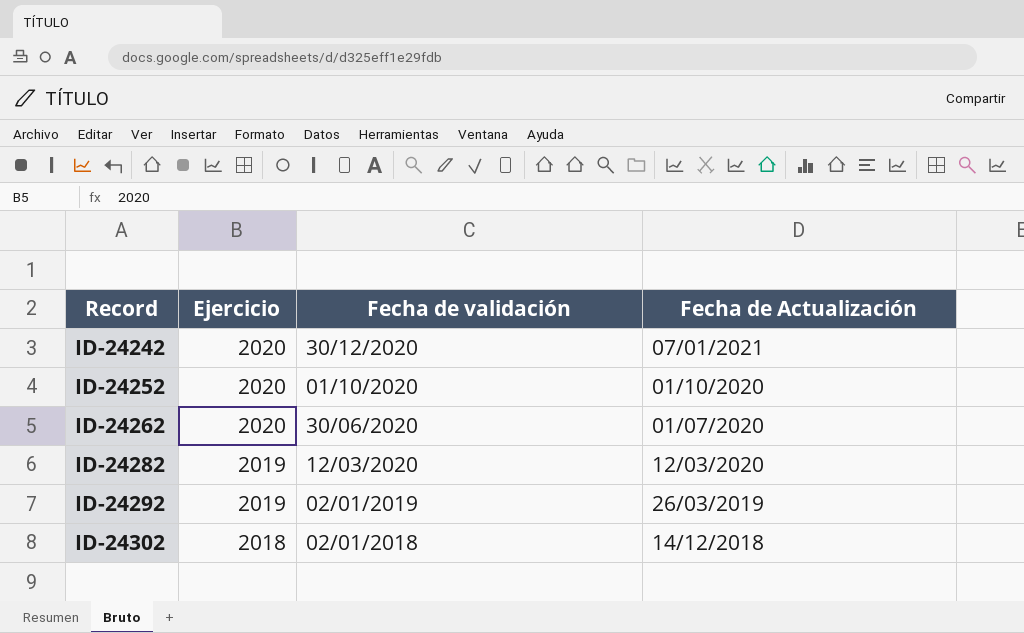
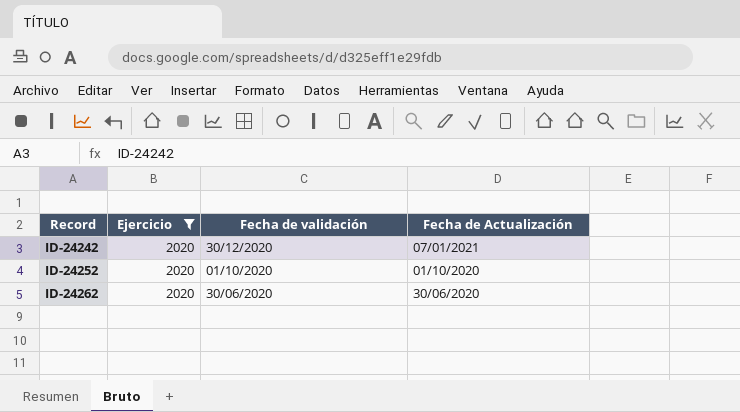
filter: none -> Ejercicio = 2020
ID-24262 | Fecha de Actualización: 01/07/2020 -> 30/06/2020

